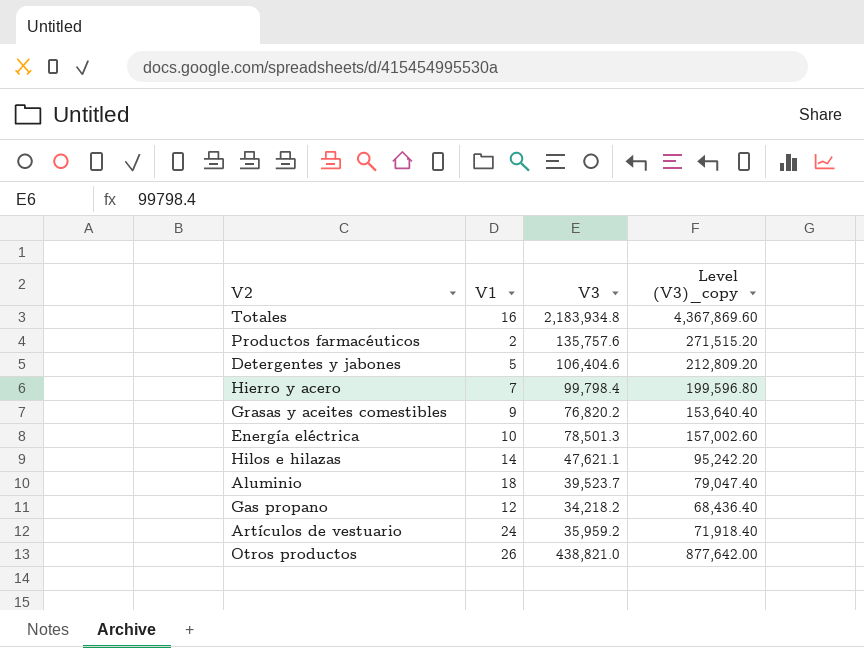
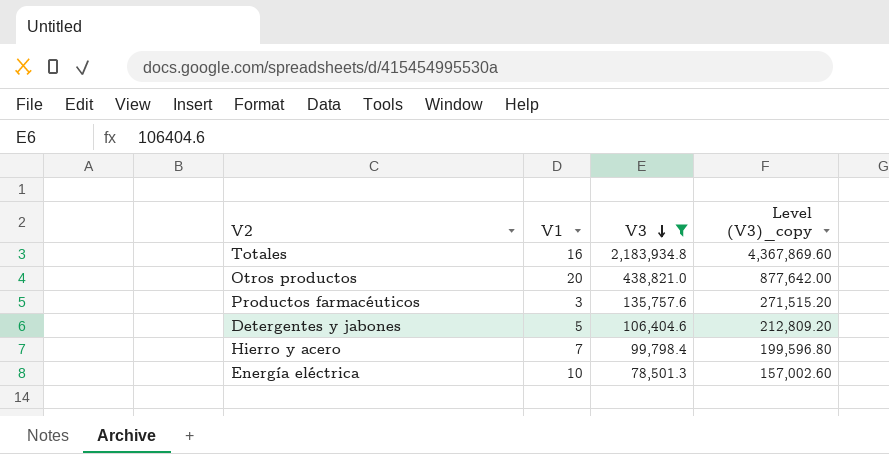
filter: none -> V3 >= 78,501.3
row order: none -> V3 descending
Otros productos | V1: 26 -> 20
Productos farmacéuticos | V1: 2 -> 3

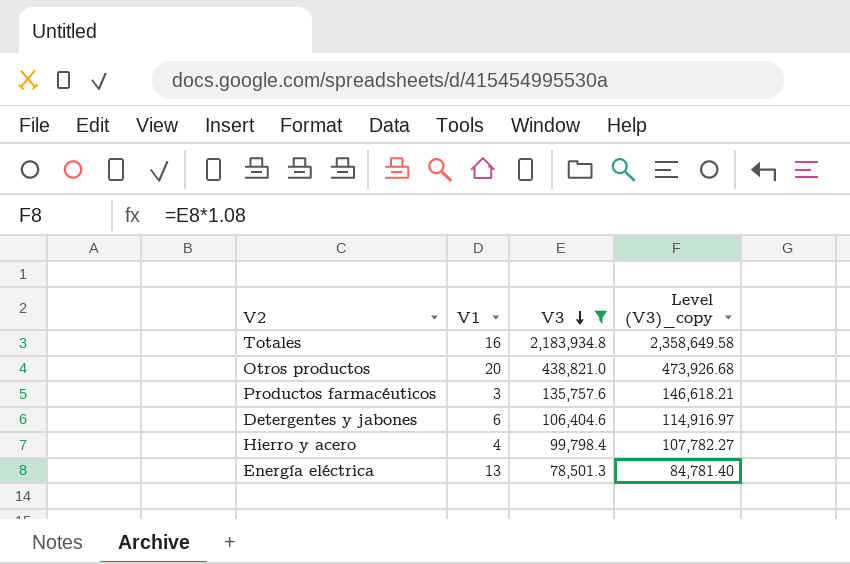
column Level (V3)_copy | formula: [V3] * 2 -> [V3] * 1.08
Detergentes y jabones | V1: 5 -> 6
Hierro y acero | V1: 7 -> 4
Energía eléctrica | V1: 10 -> 13

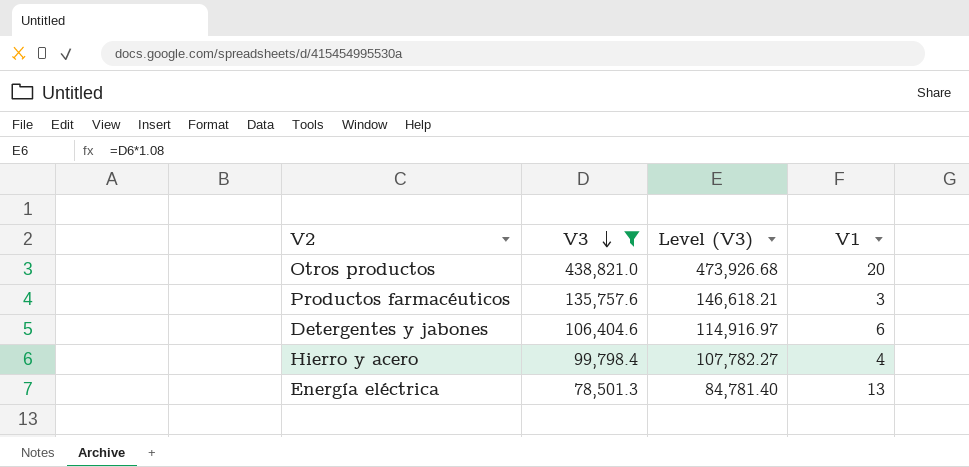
column name: Level (V3)_copy -> Level (V3)
column V1 | position: 2 -> 4
row Totales: 16 | 2,183,934.8 | 2,358,649.58 -> none

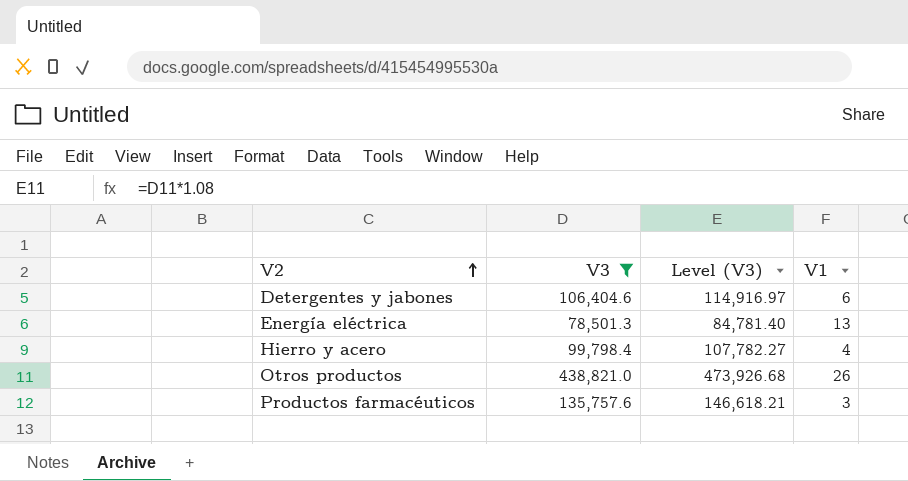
row order: V3 descending -> V2 ascending
Otros productos | V1: 20 -> 26

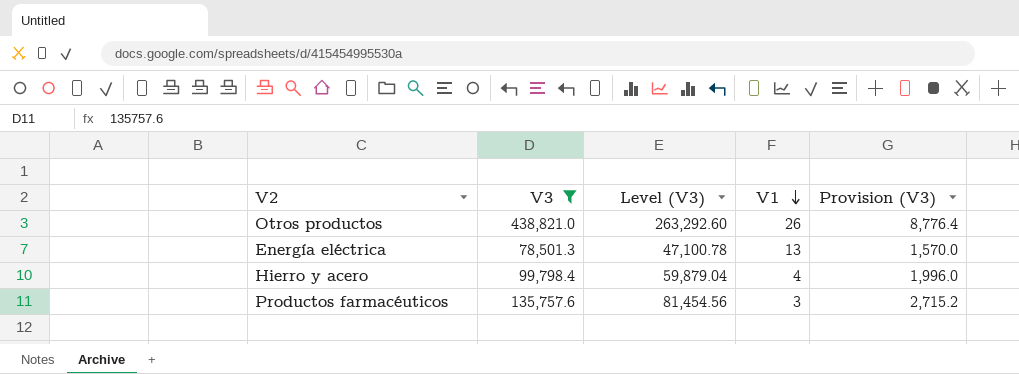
row order: V2 ascending -> V1 descending
column Level (V3) | formula: [V3] * 1.08 -> [V3] * 0.6
column Provision (V3) | formula: none -> [V3] * 0.02
row Detergentes y jabones: 106,404.6 | 114,916.97 | 6 -> none

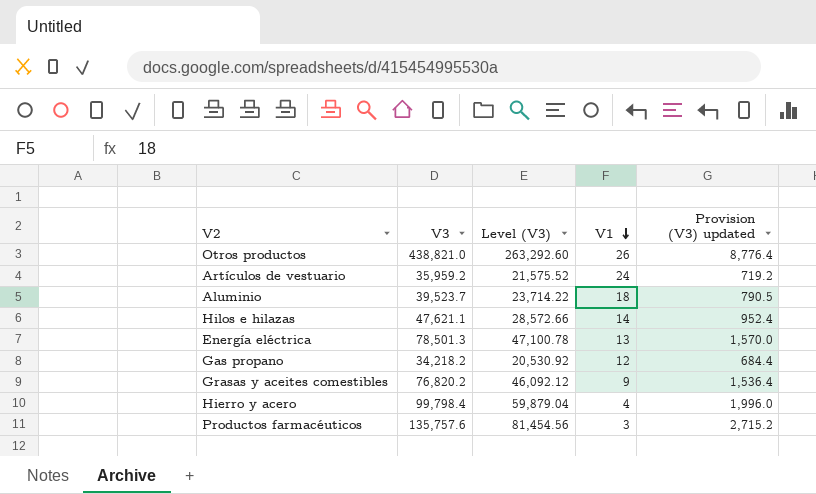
filter: V3 >= 78,501.3 -> none
column name: Provision (V3) -> Provision (V3) updated

